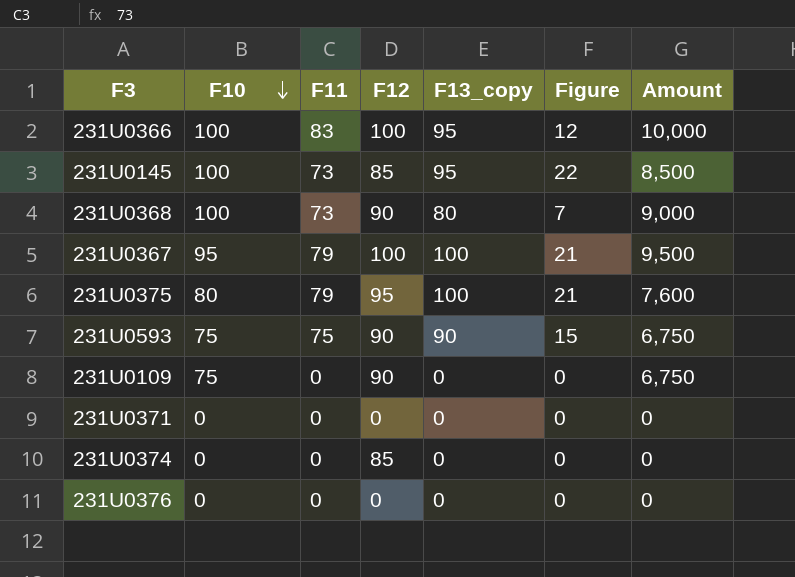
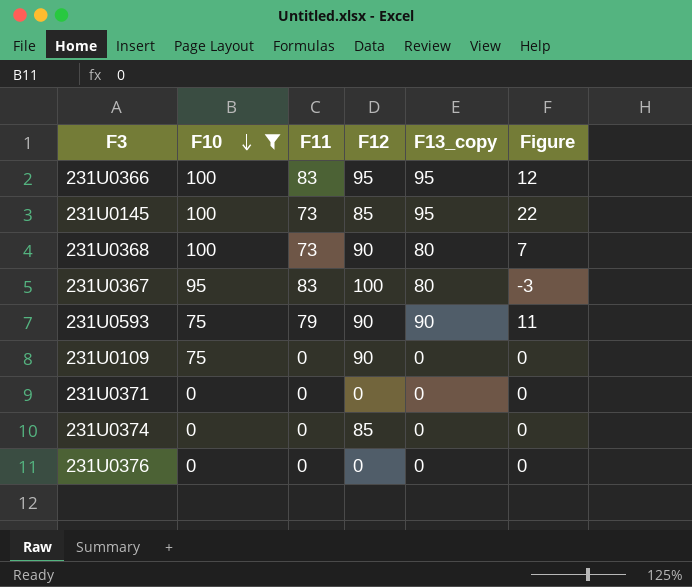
filter: none -> F10 != 80
column Amount | formula: [F10] * [F12] -> none
231U0366 | F12: 100 -> 95
231U0367 | F11: 79 -> 83
231U0367 | F13_copy: 100 -> 80
231U0367 | Figure: 21 -> -3
231U0593 | F11: 75 -> 79
231U0593 | Figure: 15 -> 11

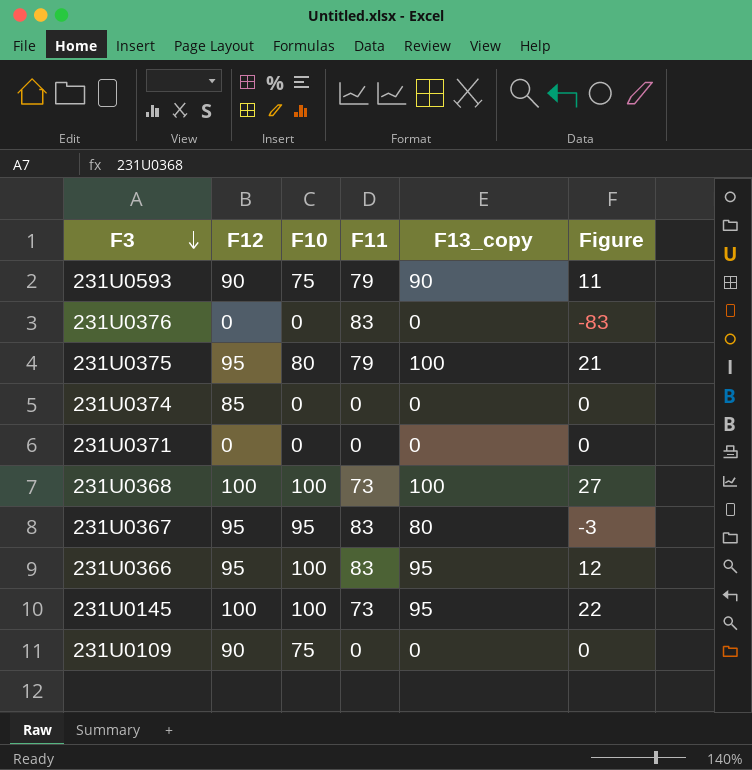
filter: F10 != 80 -> none
row order: F10 descending -> F3 descending
column F12 | position: 4 -> 2
231U0376 | F11: 0 -> 83
231U0376 | Figure: 0 -> -83
231U0368 | F12: 90 -> 100
231U0368 | F13_copy: 80 -> 100
231U0368 | Figure: 7 -> 27
231U0367 | F12: 100 -> 95
231U0145 | F12: 85 -> 100

